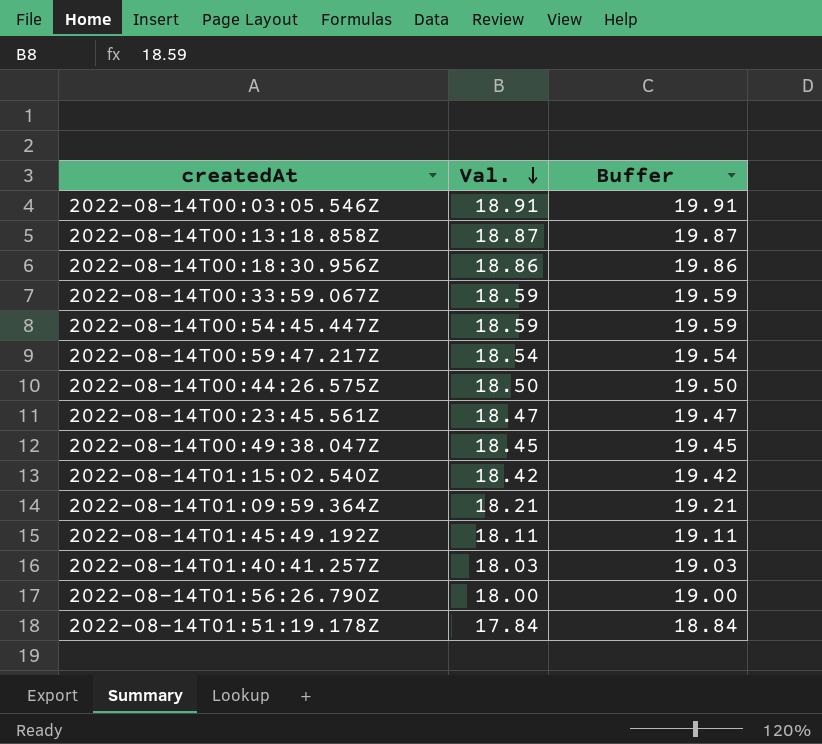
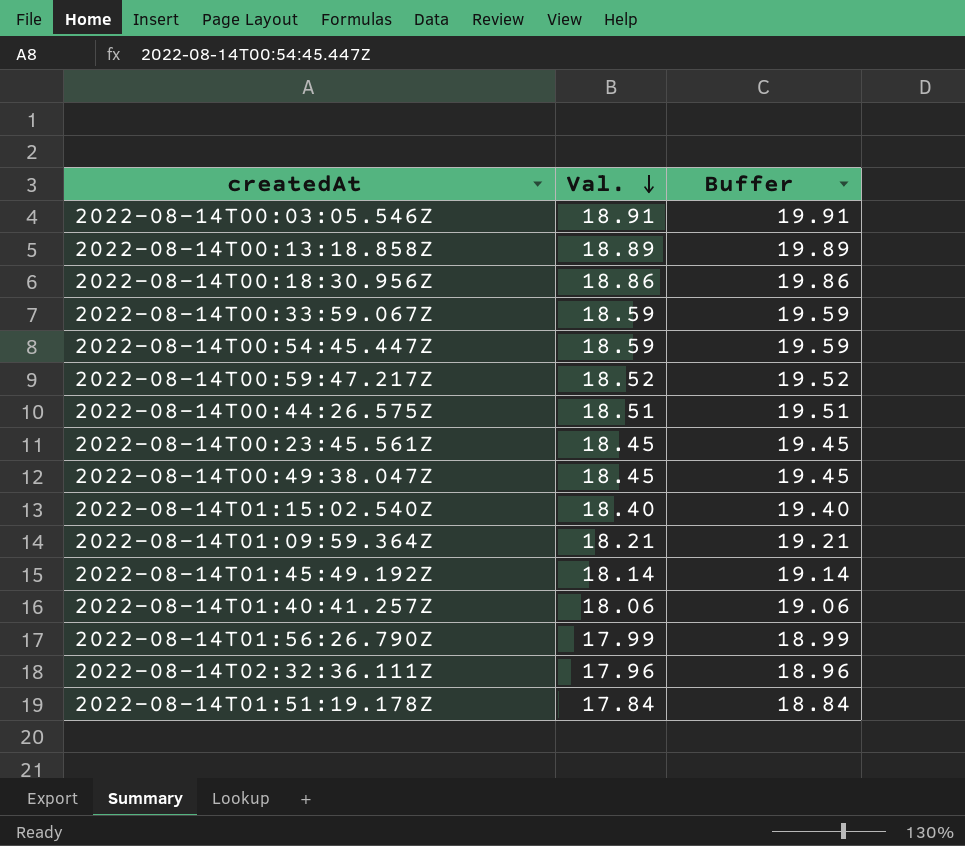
2022-08-14T00:13:18.858Z | Val.: 18.87 -> 18.89
2022-08-14T00:13:18.858Z | Buffer: 19.87 -> 19.89
2022-08-14T00:59:47.217Z | Val.: 18.54 -> 18.52
2022-08-14T00:59:47.217Z | Buffer: 19.54 -> 19.52
2022-08-14T00:44:26.575Z | Val.: 18.50 -> 18.51
2022-08-14T00:44:26.575Z | Buffer: 19.50 -> 19.51
2022-08-14T00:23:45.561Z | Val.: 18.47 -> 18.45
2022-08-14T00:23:45.561Z | Buffer: 19.47 -> 19.45
2022-08-14T01:15:02.540Z | Val.: 18.42 -> 18.40
2022-08-14T01:15:02.540Z | Buffer: 19.42 -> 19.40
2022-08-14T01:45:49.192Z | Val.: 18.11 -> 18.14
2022-08-14T01:45:49.192Z | Buffer: 19.11 -> 19.14
2022-08-14T01:40:41.257Z | Val.: 18.03 -> 18.06
2022-08-14T01:40:41.257Z | Buffer: 19.03 -> 19.06
2022-08-14T01:56:26.790Z | Val.: 18.00 -> 17.99
2022-08-14T01:56:26.790Z | Buffer: 19.00 -> 18.99
row 2022-08-14T02:32:36.111Z: none -> 17.96 | 18.96

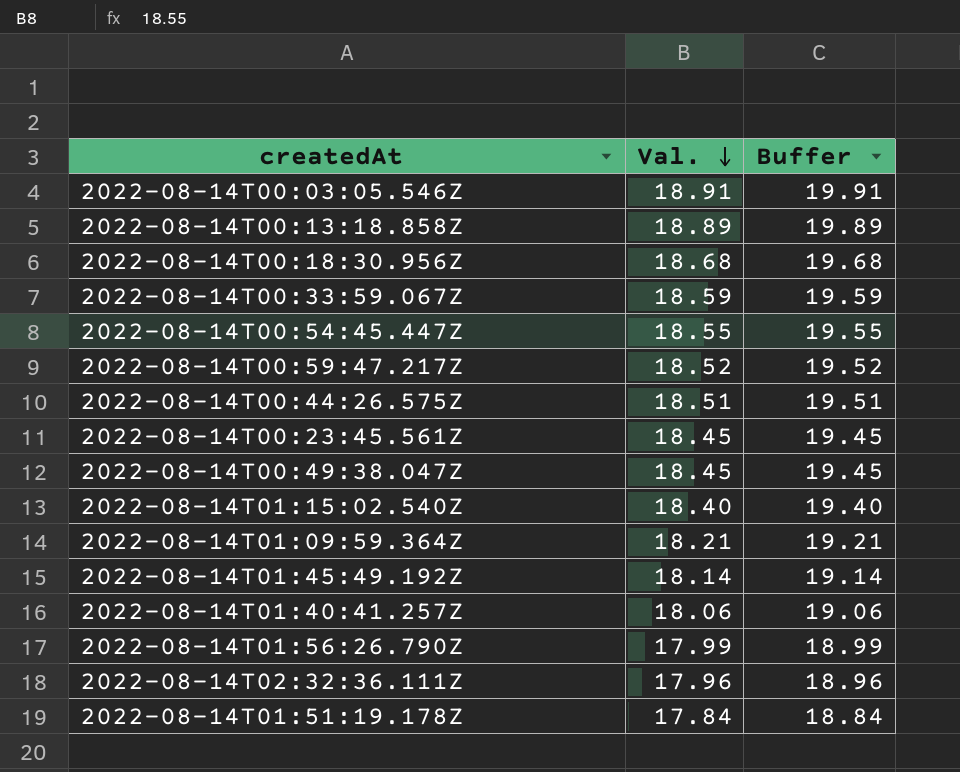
2022-08-14T00:18:30.956Z | Val.: 18.86 -> 18.68
2022-08-14T00:18:30.956Z | Buffer: 19.86 -> 19.68
2022-08-14T00:54:45.447Z | Val.: 18.59 -> 18.55
2022-08-14T00:54:45.447Z | Buffer: 19.59 -> 19.55

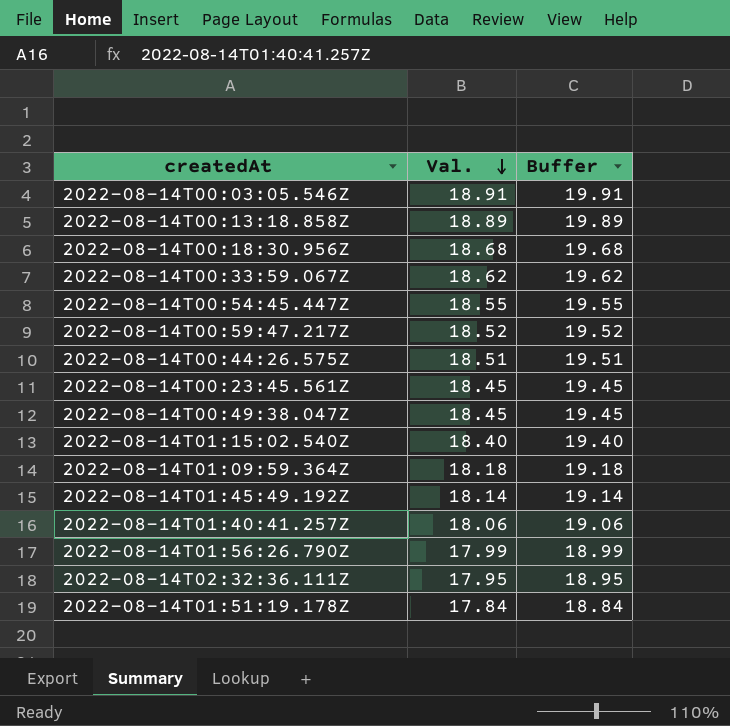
2022-08-14T00:33:59.067Z | Val.: 18.59 -> 18.62
2022-08-14T00:33:59.067Z | Buffer: 19.59 -> 19.62
2022-08-14T01:09:59.364Z | Val.: 18.21 -> 18.18
2022-08-14T01:09:59.364Z | Buffer: 19.21 -> 19.18
2022-08-14T02:32:36.111Z | Val.: 17.96 -> 17.95
2022-08-14T02:32:36.111Z | Buffer: 18.96 -> 18.95

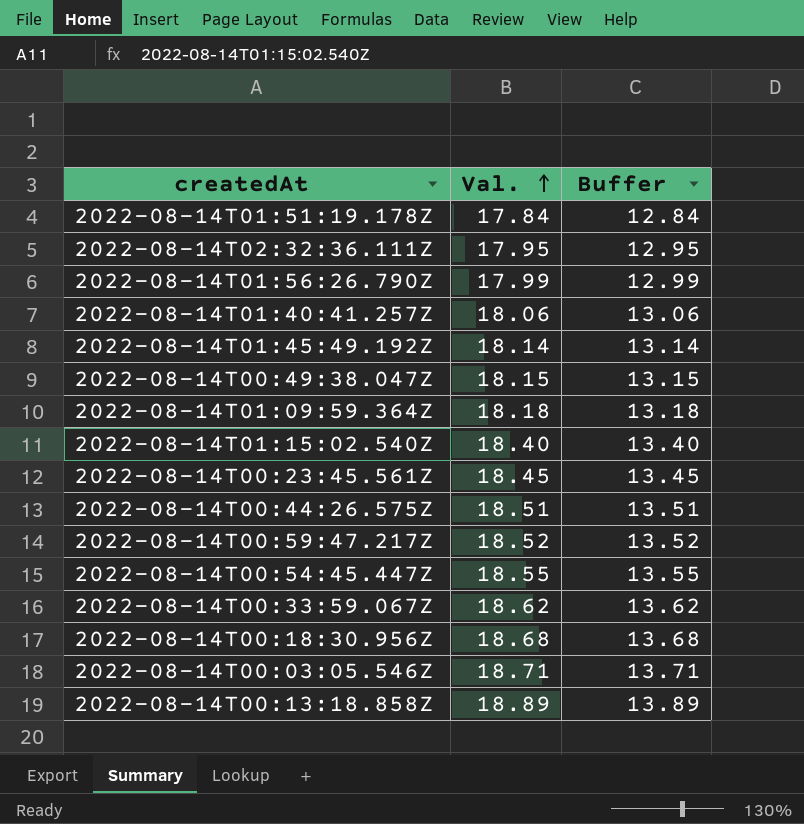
row order: Val. descending -> Val. ascending
column Buffer | formula: [Val.] + 1 -> [Val.] - 5
2022-08-14T00:49:38.047Z | Val.: 18.45 -> 18.15
2022-08-14T00:03:05.546Z | Val.: 18.91 -> 18.71

